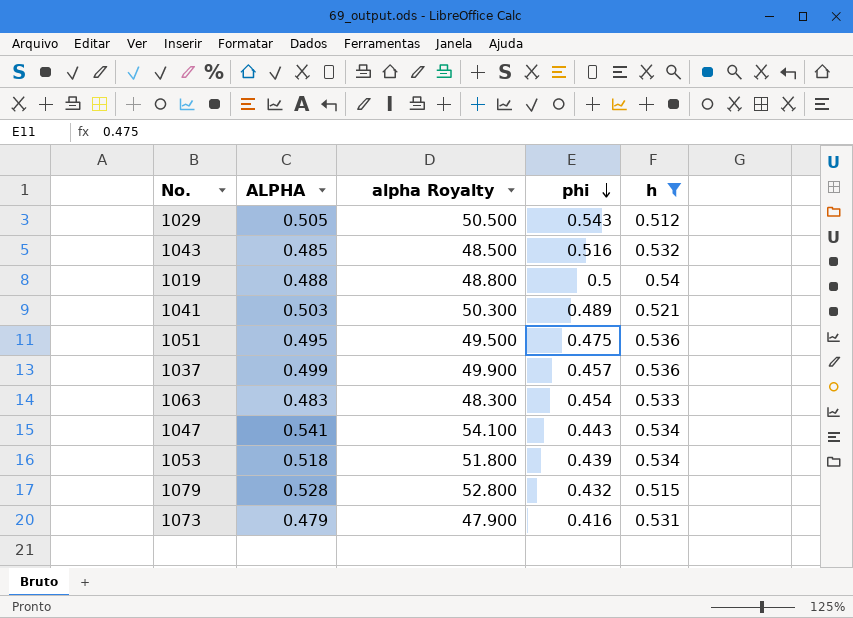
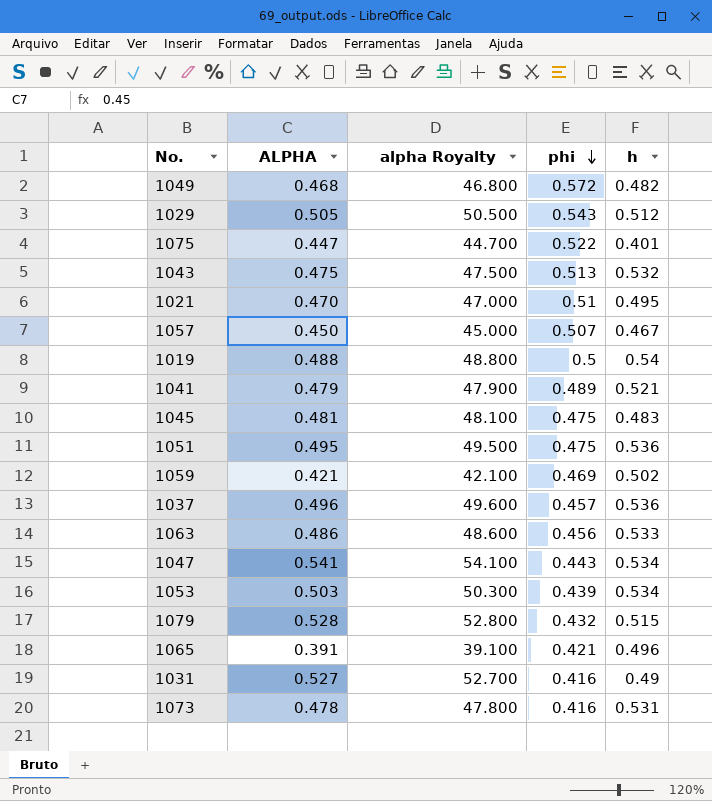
filter: h >= 0.512 -> none
1043 | ALPHA: 0.485 -> 0.475
1043 | alpha Royalty: 48.500 -> 47.500
1043 | phi: 0.516 -> 0.513
1041 | ALPHA: 0.503 -> 0.479
1041 | alpha Royalty: 50.300 -> 47.900
1037 | ALPHA: 0.499 -> 0.496
1037 | alpha Royalty: 49.900 -> 49.600
1063 | ALPHA: 0.483 -> 0.486
1063 | alpha Royalty: 48.300 -> 48.600
1063 | phi: 0.454 -> 0.456
1053 | ALPHA: 0.518 -> 0.503
1053 | alpha Royalty: 51.800 -> 50.300
1073 | ALPHA: 0.479 -> 0.478
1073 | alpha Royalty: 47.900 -> 47.800

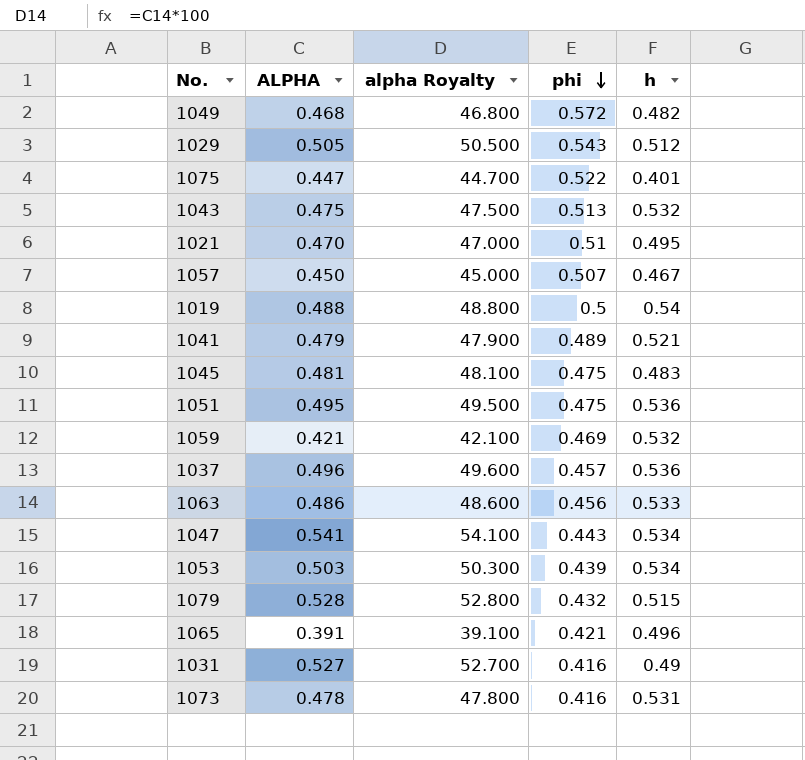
1059 | h: 0.502 -> 0.532

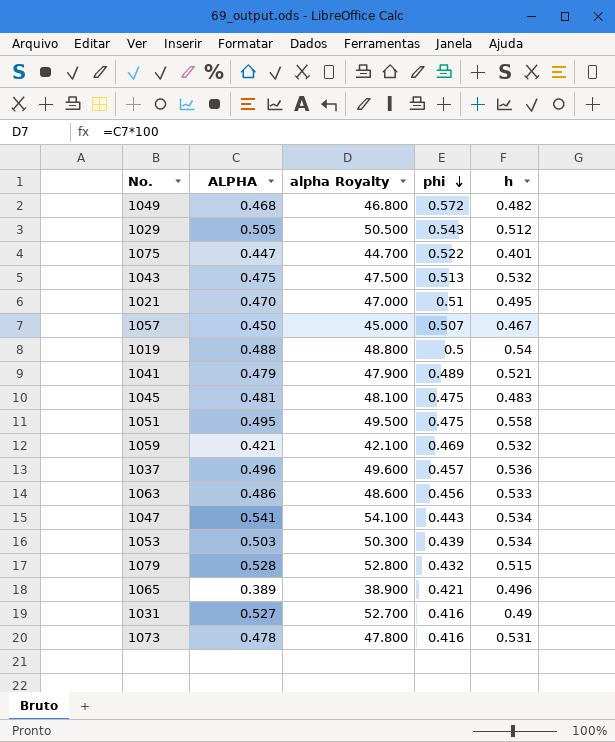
1051 | h: 0.536 -> 0.558
1065 | ALPHA: 0.391 -> 0.389
1065 | alpha Royalty: 39.100 -> 38.900

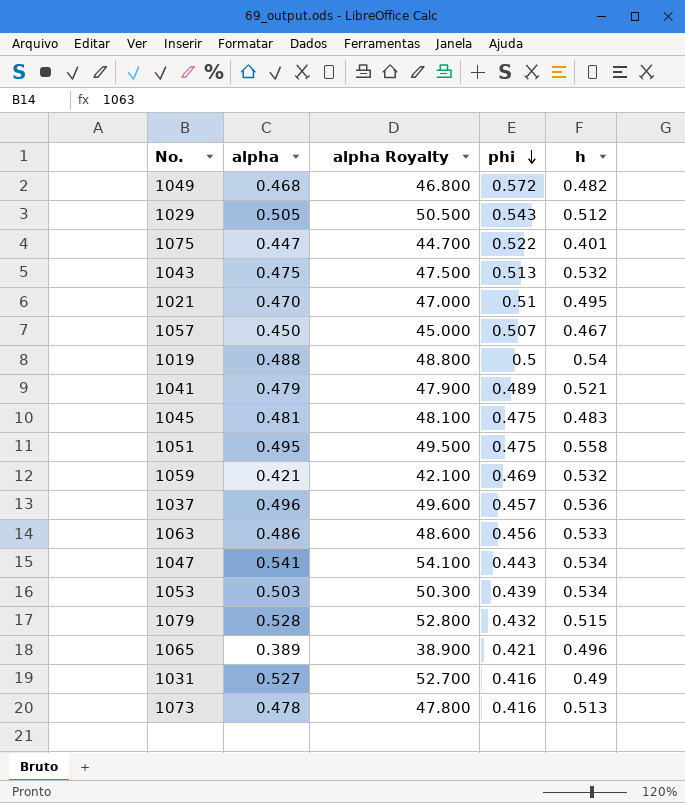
column name: ALPHA -> alpha
1073 | h: 0.531 -> 0.513

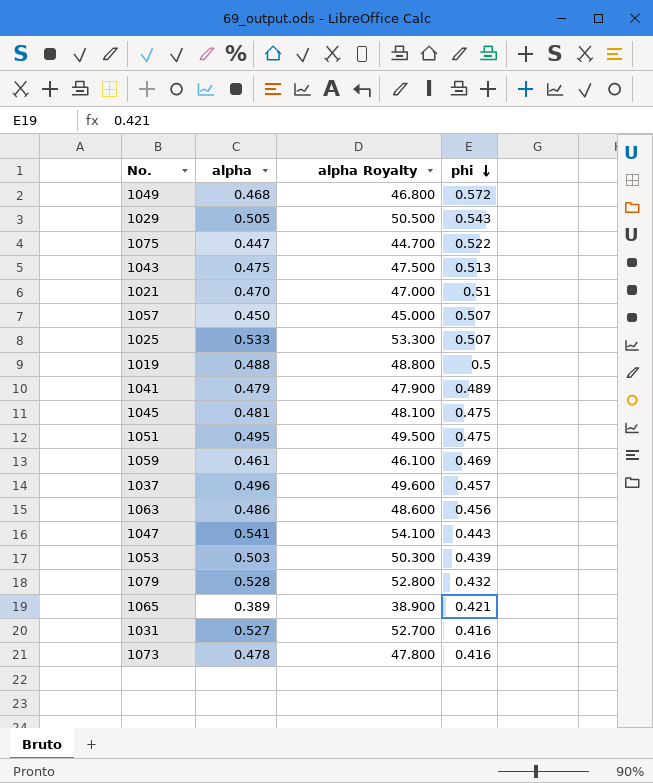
column h | position: 5 -> none
row 1025: none -> 0.533 | 53.300 | 0.507
1059 | alpha: 0.421 -> 0.461
1059 | alpha Royalty: 42.100 -> 46.100

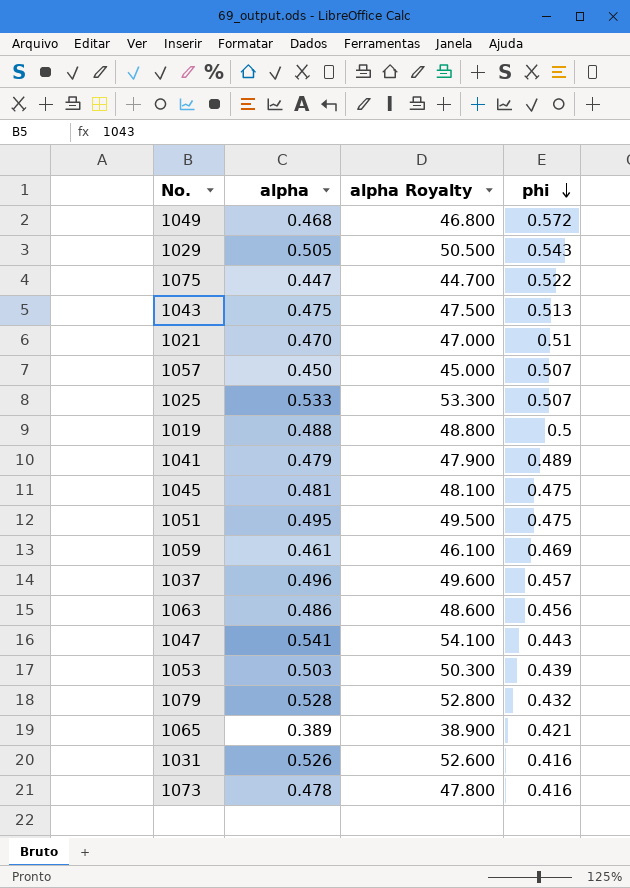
1031 | alpha: 0.527 -> 0.526
1031 | alpha Royalty: 52.700 -> 52.600

